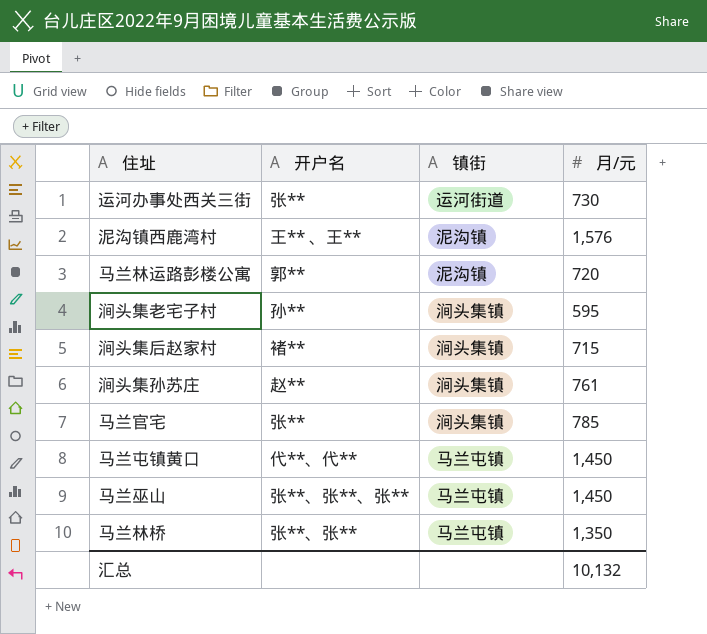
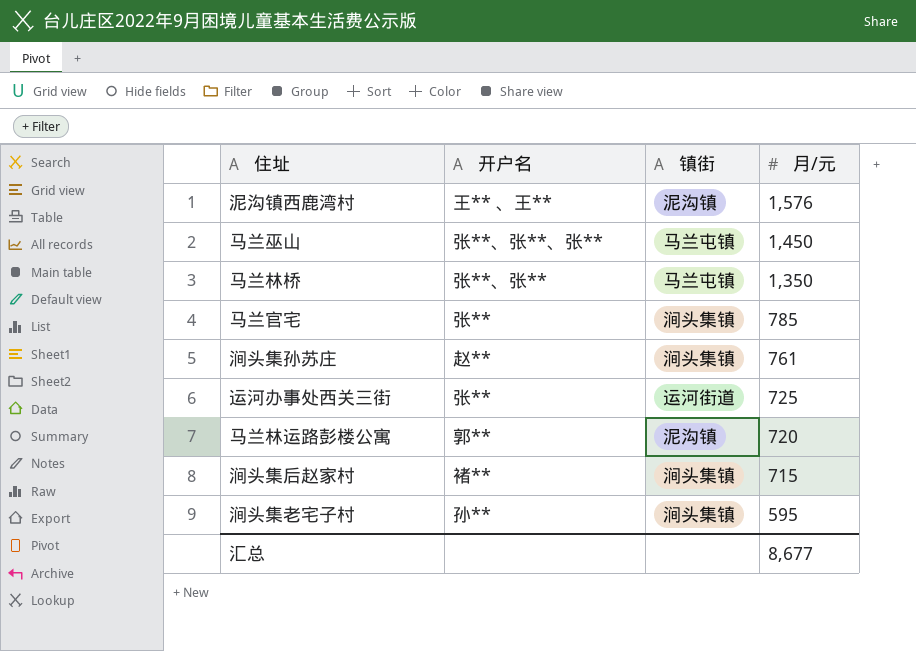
row order: none -> 月/元 descending
row 马兰屯镇黄口: 代**、代** | 马兰屯镇 | 1,450 -> none
运河办事处西关三街 | 月/元: 730 -> 725
汇总 | 月/元: 10,132 -> 8,677

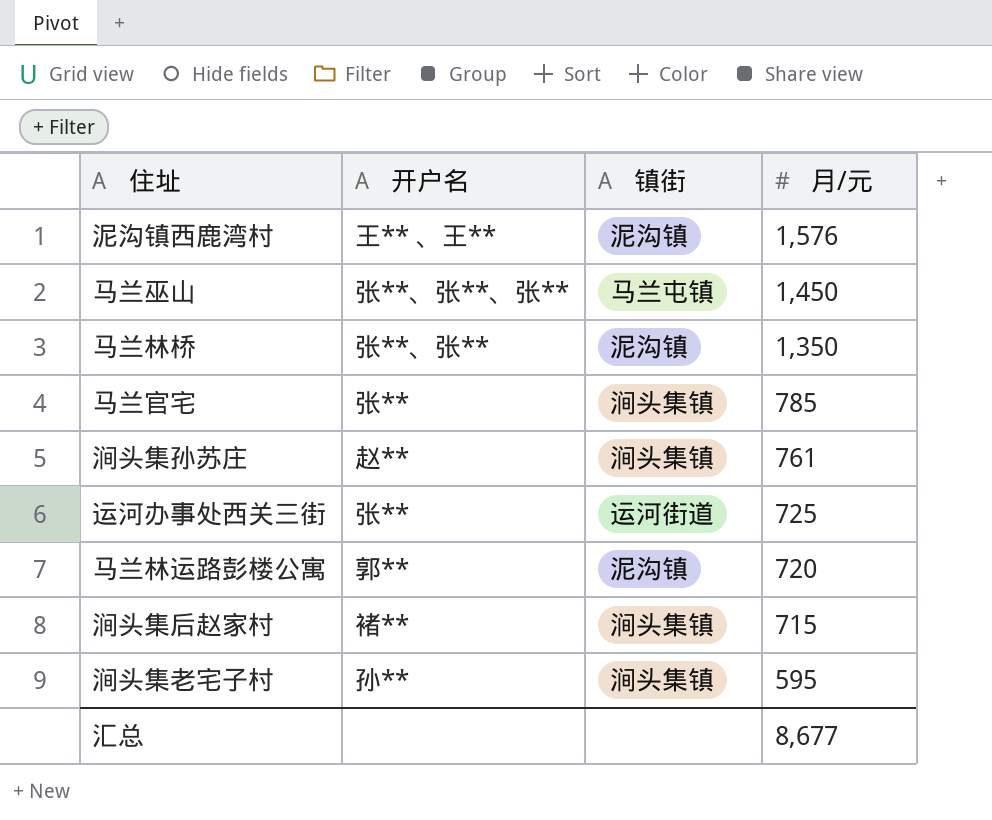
马兰林桥 | 镇街: 马兰屯镇 -> 泥沟镇

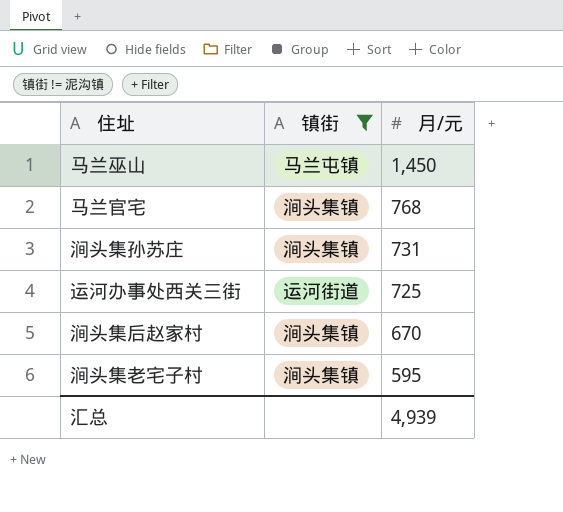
filter: none -> 镇街 != 泥沟镇
column 开户名 | position: 2 -> none
马兰官宅 | 月/元: 785 -> 768
涧头集孙苏庄 | 月/元: 761 -> 731
涧头集后赵家村 | 月/元: 715 -> 670
汇总 | 月/元: 8,677 -> 4,939

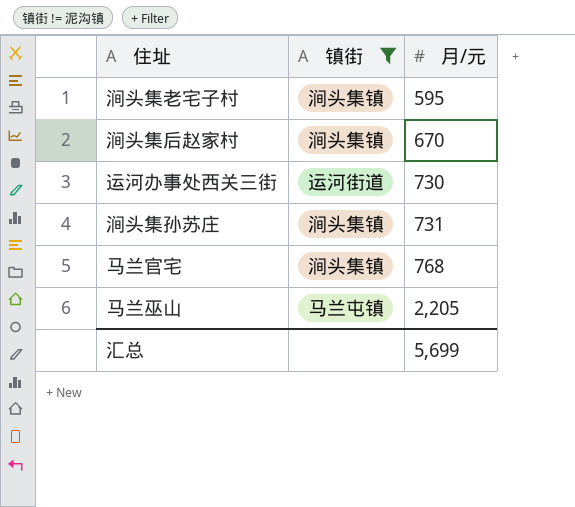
row order: 月/元 descending -> 月/元 ascending
运河办事处西关三街 | 月/元: 725 -> 730
马兰巫山 | 月/元: 1,450 -> 2,205
汇总 | 月/元: 4,939 -> 5,699

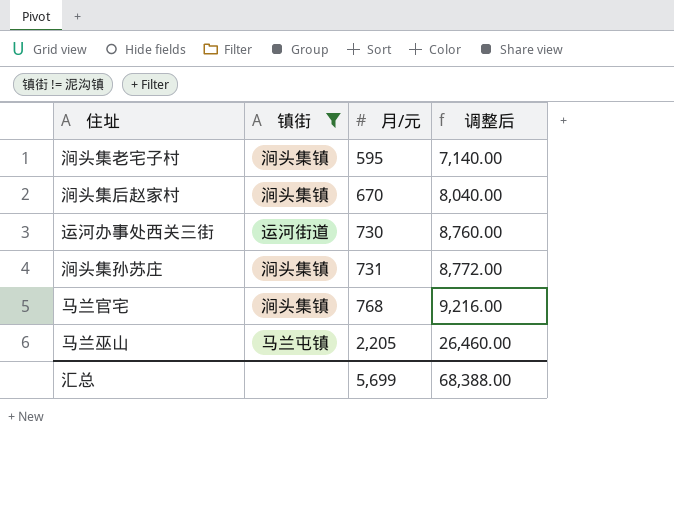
column 调整后 | formula: none -> [月/元] * 12

